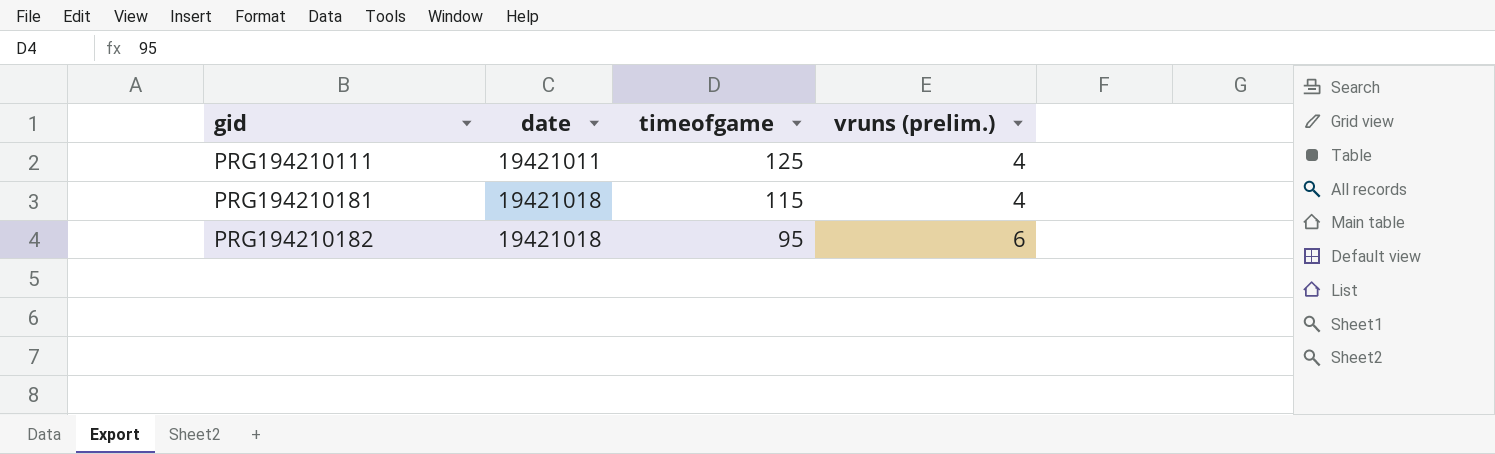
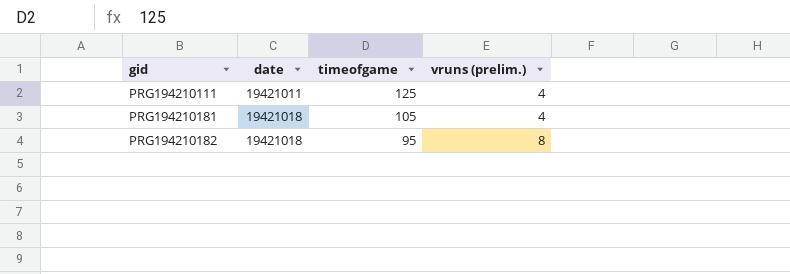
PRG194210181 | timeofgame: 115 -> 105
PRG194210182 | vruns (prelim.): 6 -> 8

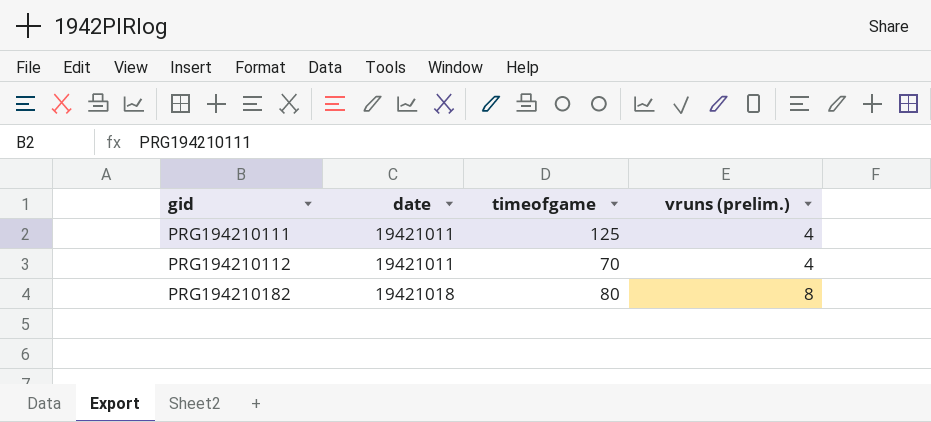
row PRG194210181: 19421018 | 105 | 4 -> none
row PRG194210112: none -> 19421011 | 70 | 4
PRG194210182 | timeofgame: 95 -> 80

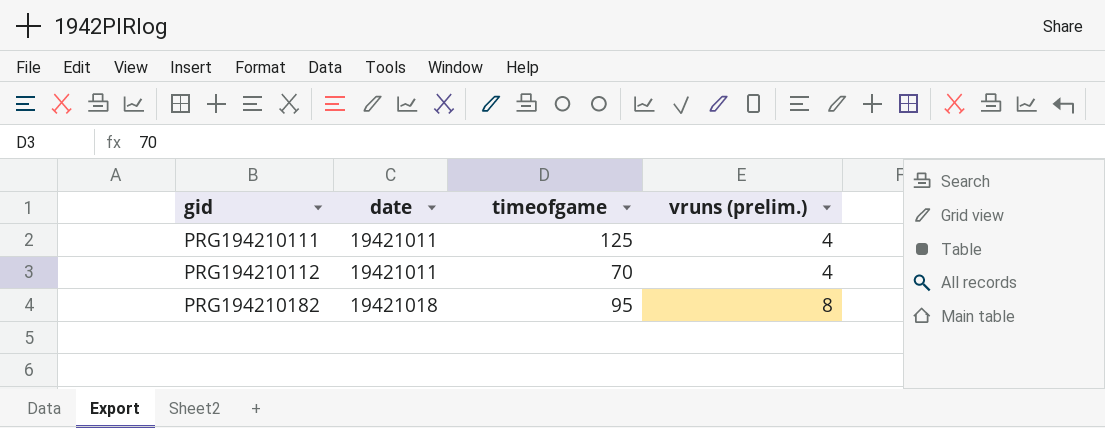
PRG194210182 | timeofgame: 80 -> 95

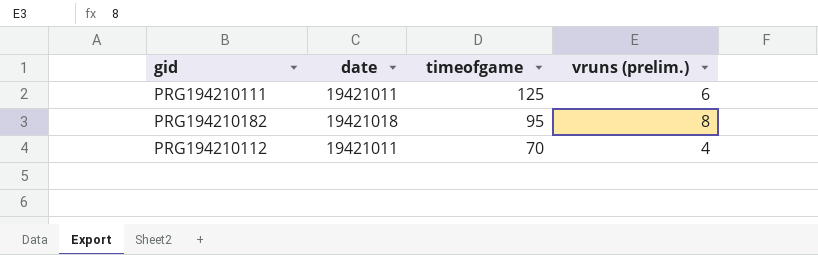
row order: gid ascending -> timeofgame descending
PRG194210111 | vruns (prelim.): 4 -> 6

